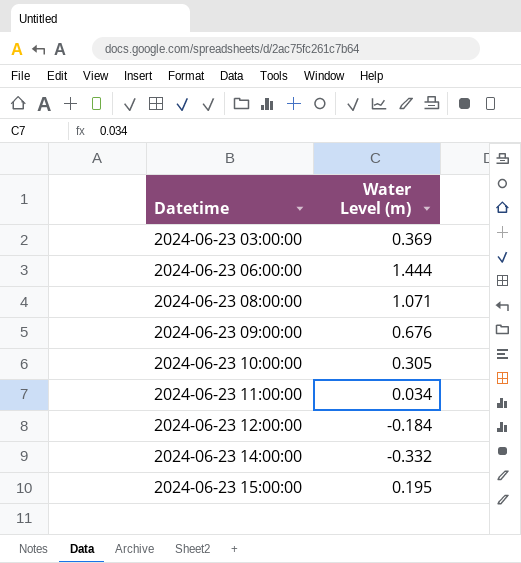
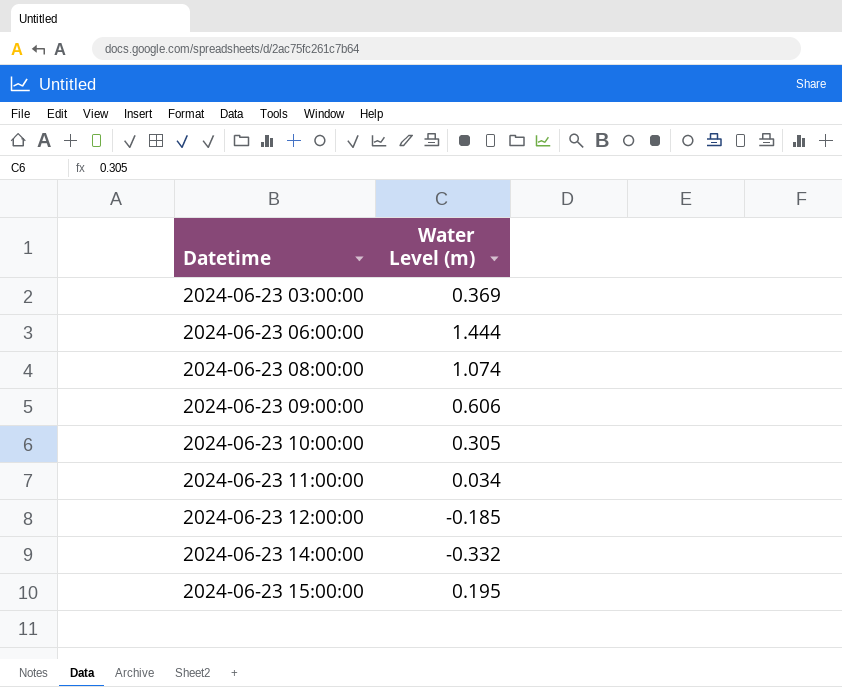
2024-06-23 08:00:00 | Water Level (m): 1.071 -> 1.074
2024-06-23 09:00:00 | Water Level (m): 0.676 -> 0.606
2024-06-23 12:00:00 | Water Level (m): -0.184 -> -0.185

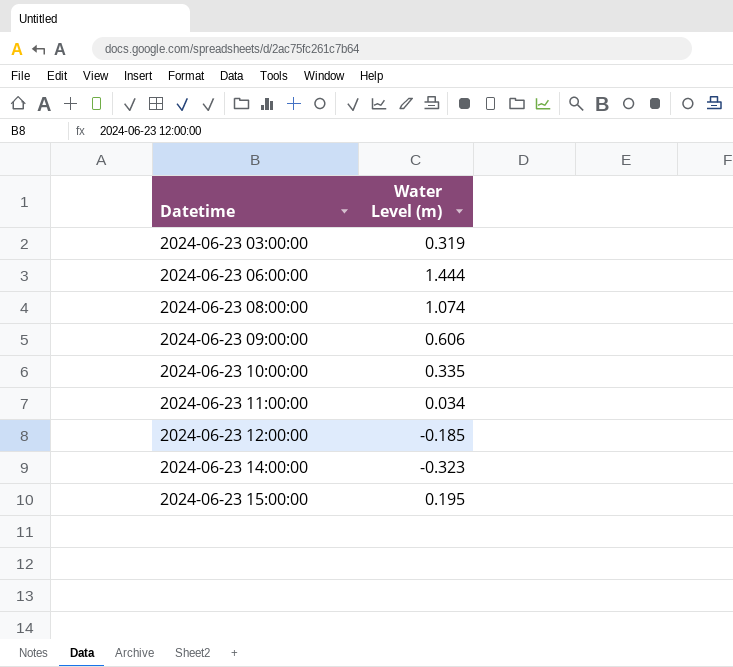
2024-06-23 03:00:00 | Water Level (m): 0.369 -> 0.319
2024-06-23 10:00:00 | Water Level (m): 0.305 -> 0.335
2024-06-23 14:00:00 | Water Level (m): -0.332 -> -0.323

